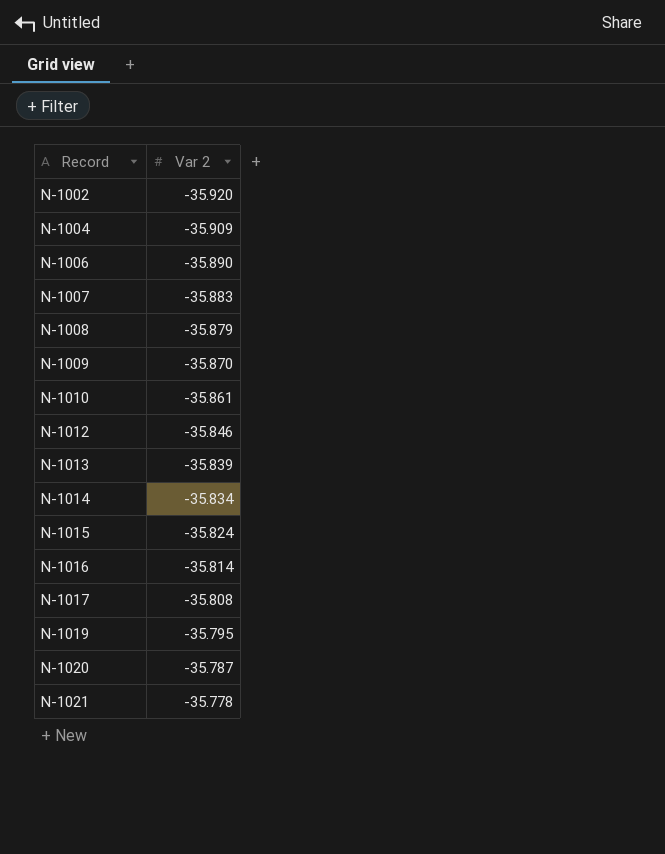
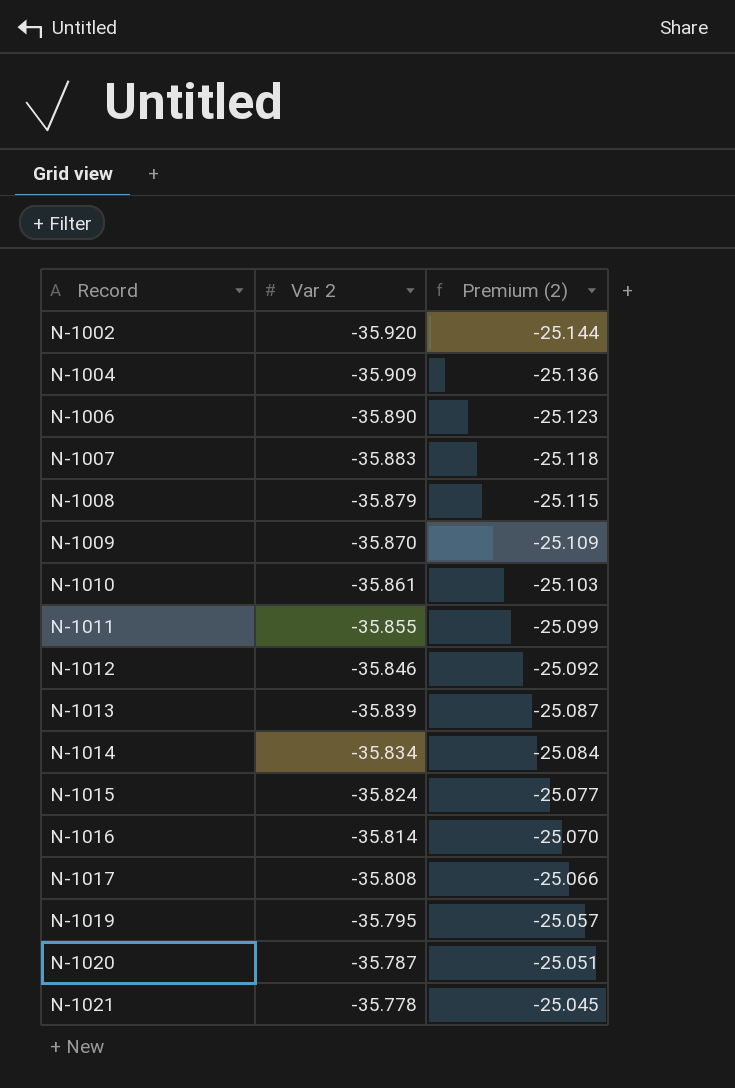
column Premium (2) | formula: none -> [Var 2] * 0.7
row N-1011: none -> -35.855 | -25.099

